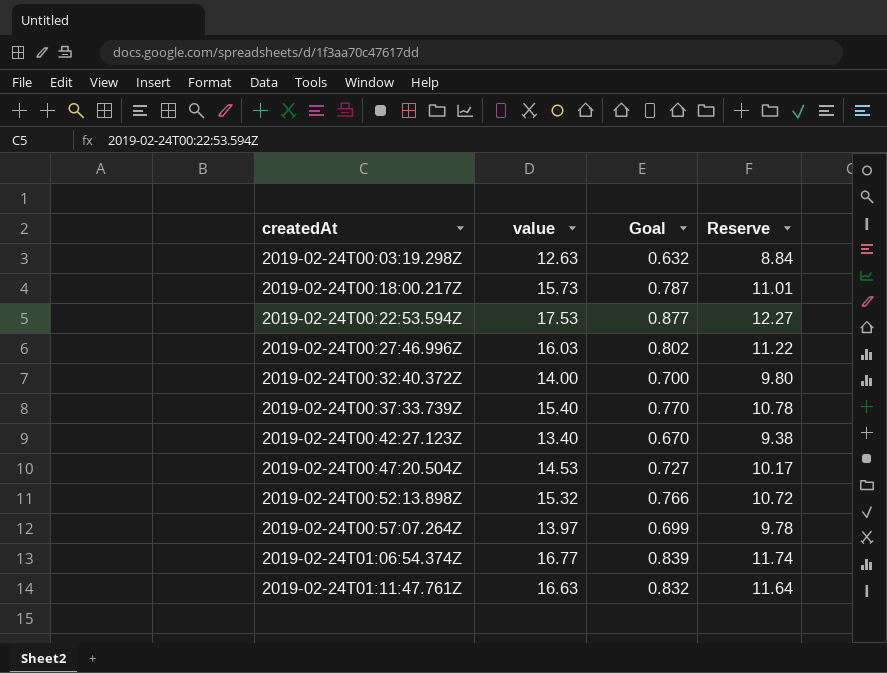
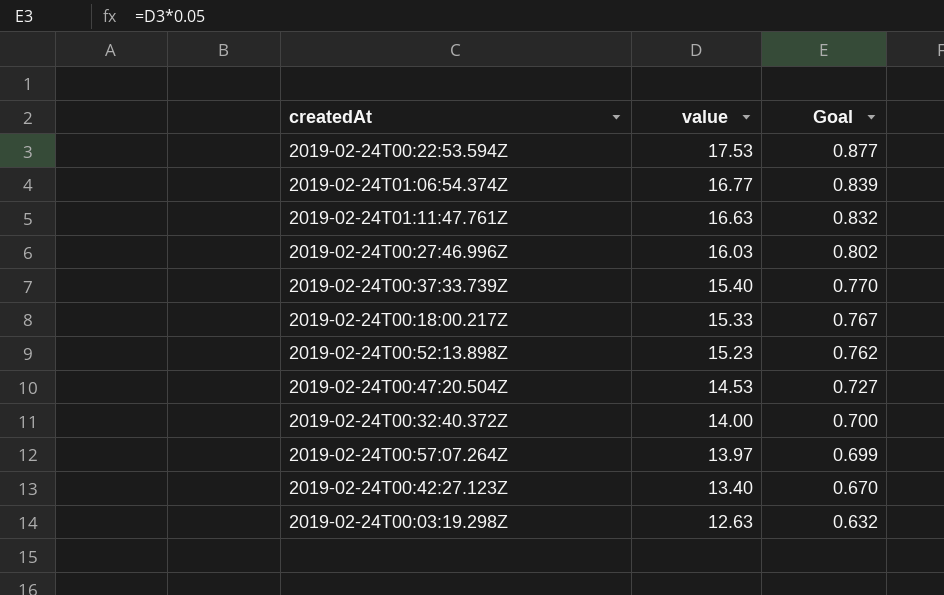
row order: createdAt ascending -> value descending
column Reserve | formula: [value] * 0.7 -> none
2019-02-24T00:18:00.217Z | value: 15.73 -> 15.33
2019-02-24T00:18:00.217Z | Goal: 0.787 -> 0.767
2019-02-24T00:52:13.898Z | value: 15.32 -> 15.23
2019-02-24T00:52:13.898Z | Goal: 0.766 -> 0.762

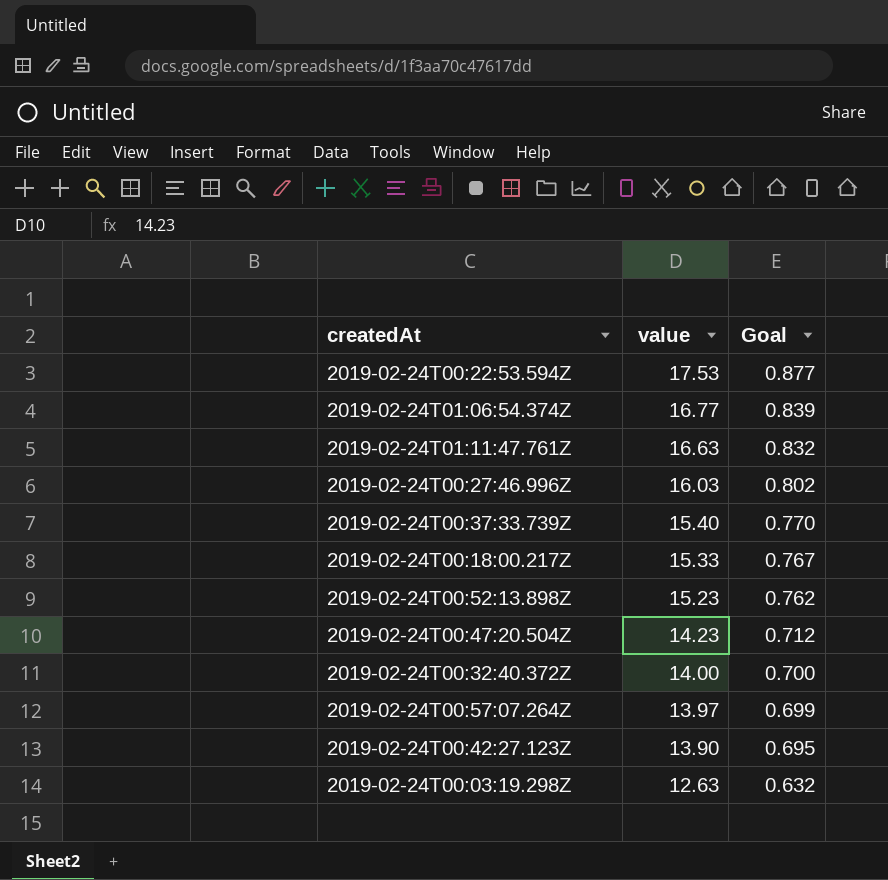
2019-02-24T00:47:20.504Z | value: 14.53 -> 14.23
2019-02-24T00:47:20.504Z | Goal: 0.727 -> 0.712
2019-02-24T00:42:27.123Z | value: 13.40 -> 13.90
2019-02-24T00:42:27.123Z | Goal: 0.670 -> 0.695

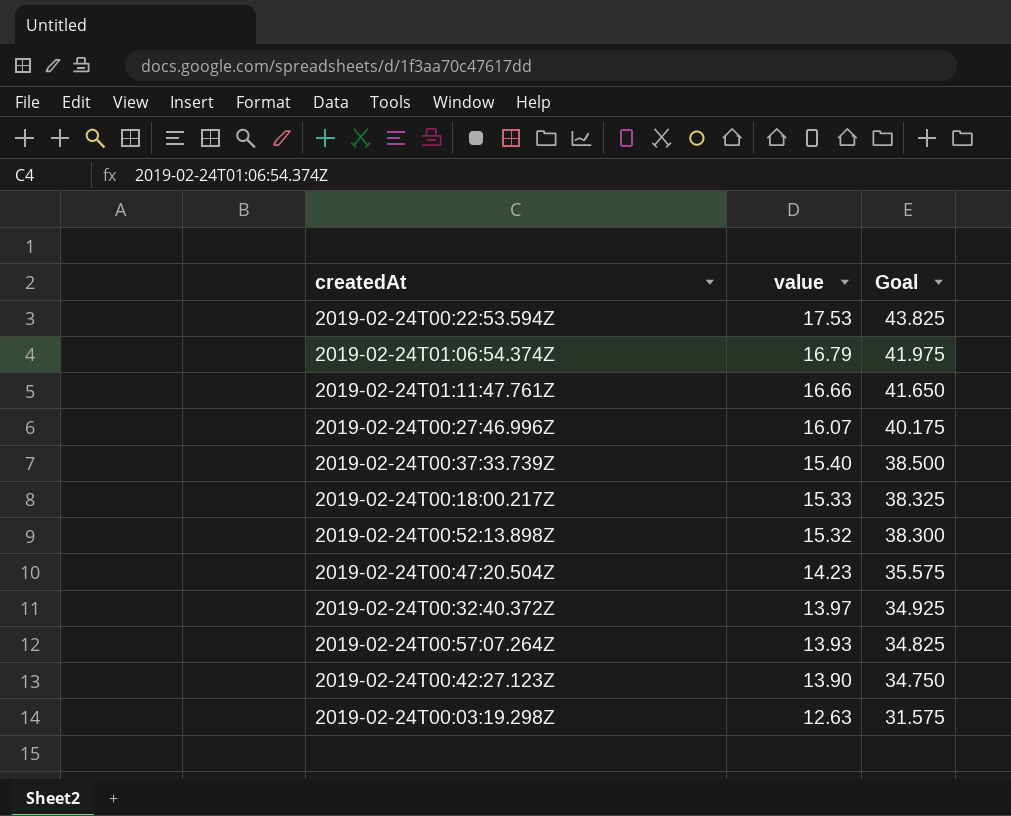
column Goal | formula: [value] * 0.05 -> [value] * 2.5
2019-02-24T01:06:54.374Z | value: 16.77 -> 16.79
2019-02-24T01:11:47.761Z | value: 16.63 -> 16.66
2019-02-24T00:27:46.996Z | value: 16.03 -> 16.07
2019-02-24T00:52:13.898Z | value: 15.23 -> 15.32
2019-02-24T00:32:40.372Z | value: 14.00 -> 13.97
2019-02-24T00:57:07.264Z | value: 13.97 -> 13.93

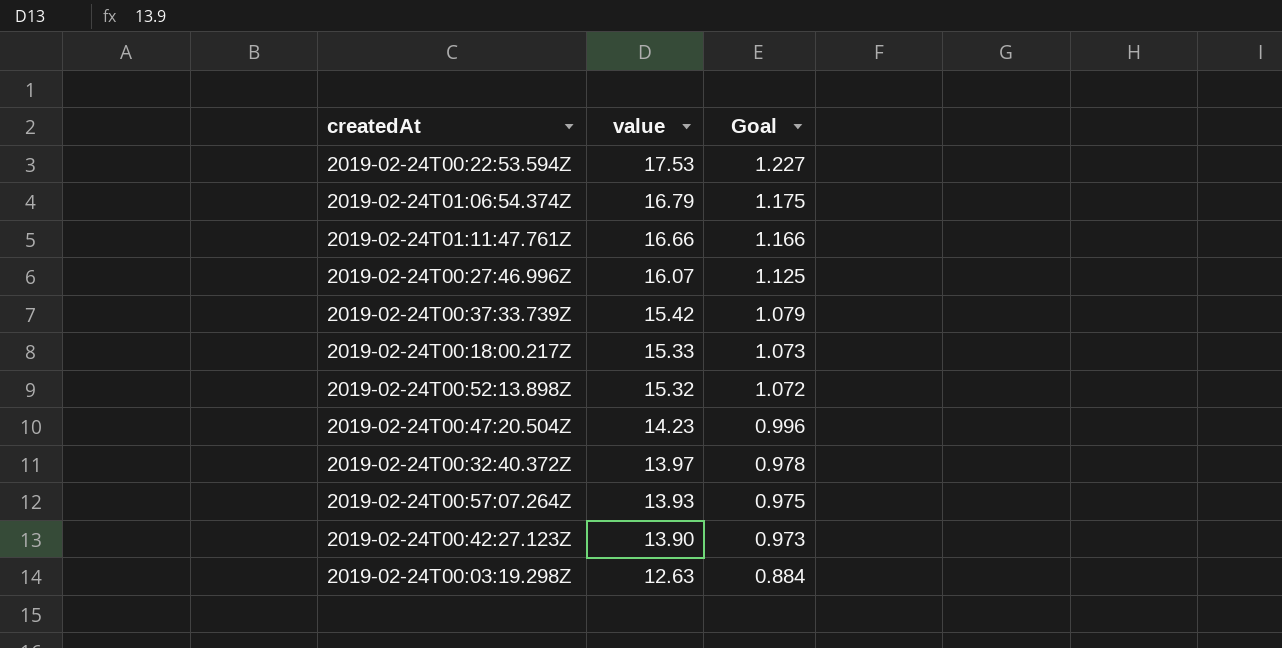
column Goal | formula: [value] * 2.5 -> [value] * 0.07
2019-02-24T00:37:33.739Z | value: 15.40 -> 15.42

